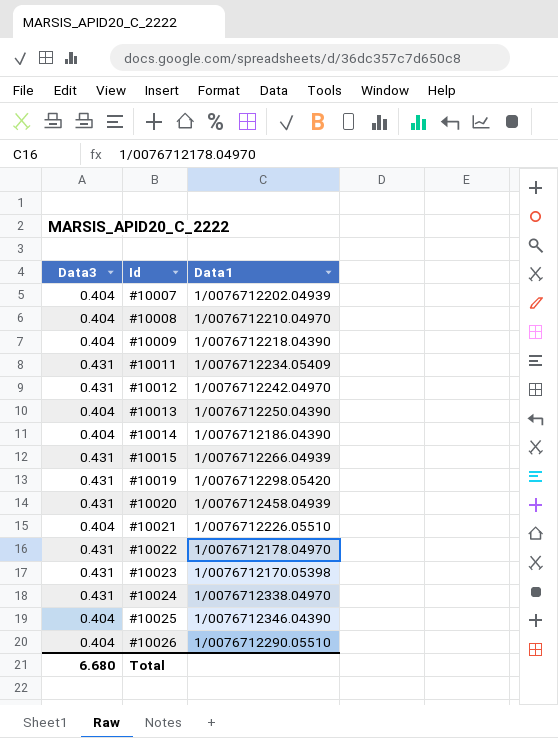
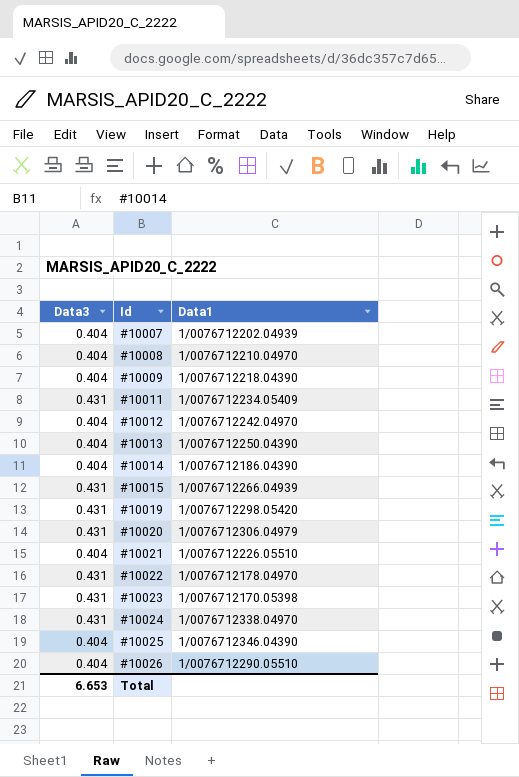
#10012 | Data3: 0.431 -> 0.404
#10020 | Data1: 1/0076712458.04939 -> 1/0076712306.04979
Total | Data3: 6.680 -> 6.653

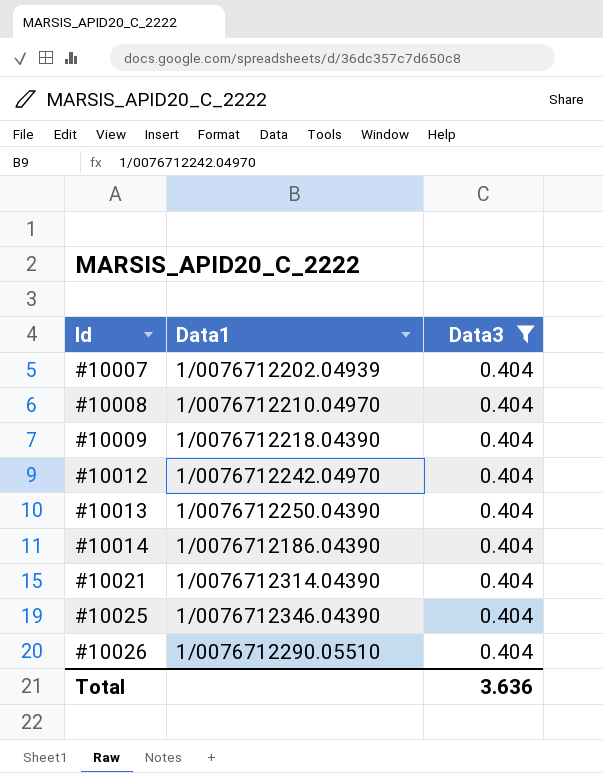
filter: none -> Data3 = 0.404
column Data3 | position: 1 -> 3
#10021 | Data1: 1/0076712226.05510 -> 1/0076712314.04390
Total | Data3: 6.653 -> 3.636

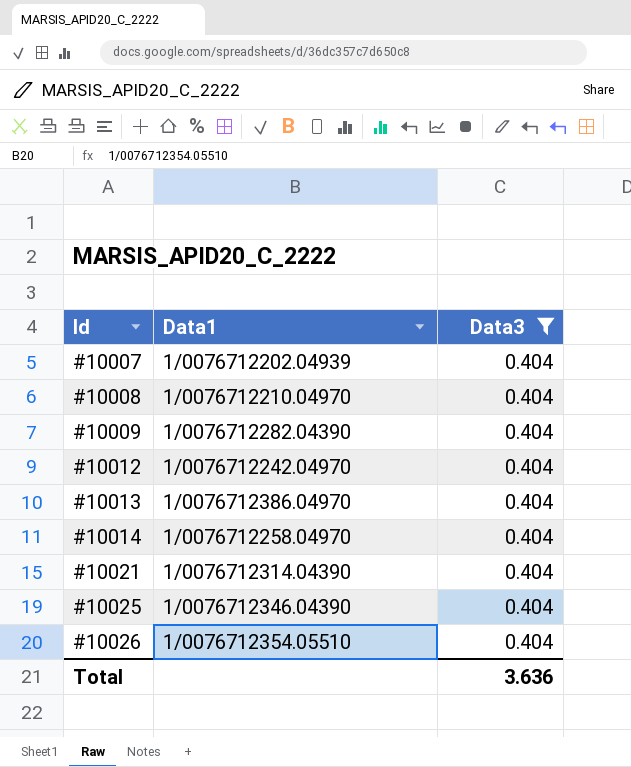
#10009 | Data1: 1/0076712218.04390 -> 1/0076712282.04390
#10013 | Data1: 1/0076712250.04390 -> 1/0076712386.04970
#10014 | Data1: 1/0076712186.04390 -> 1/0076712258.04970
#10026 | Data1: 1/0076712290.05510 -> 1/0076712354.05510

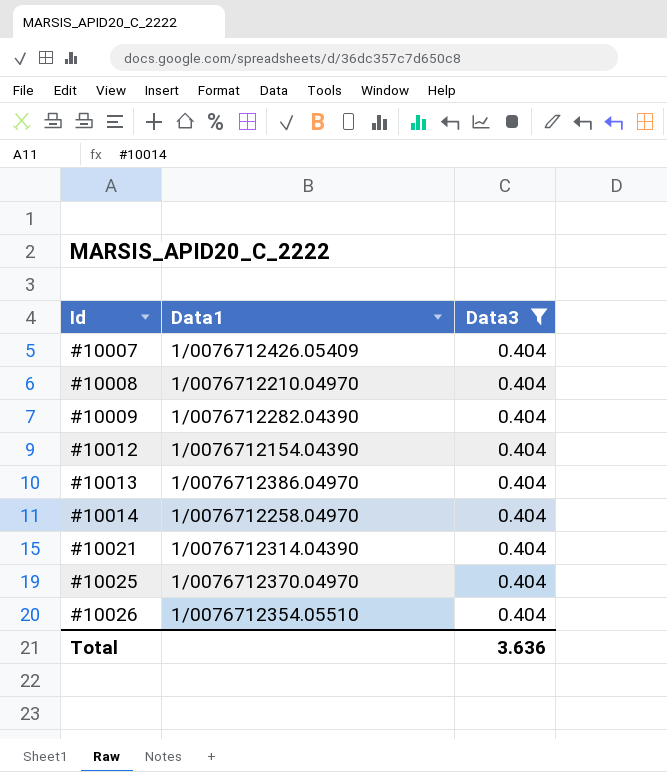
#10007 | Data1: 1/0076712202.04939 -> 1/0076712426.05409
#10012 | Data1: 1/0076712242.04970 -> 1/0076712154.04390
#10025 | Data1: 1/0076712346.04390 -> 1/0076712370.04970

